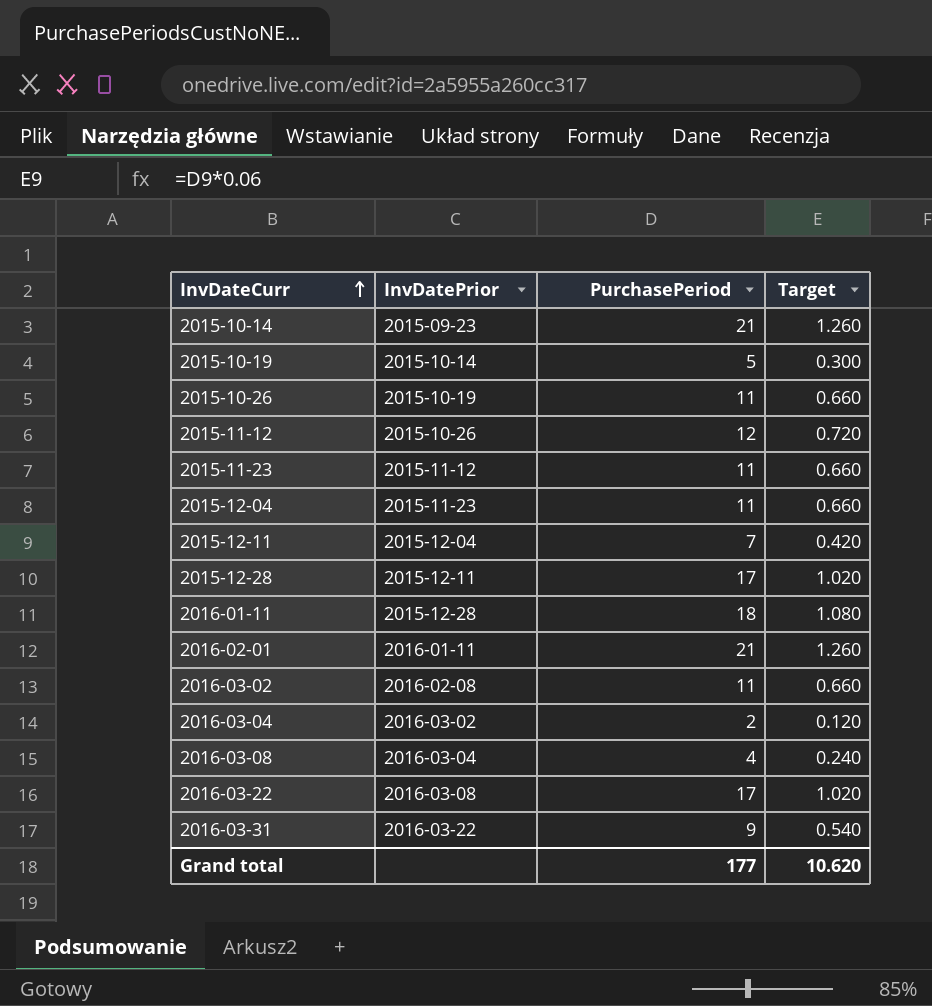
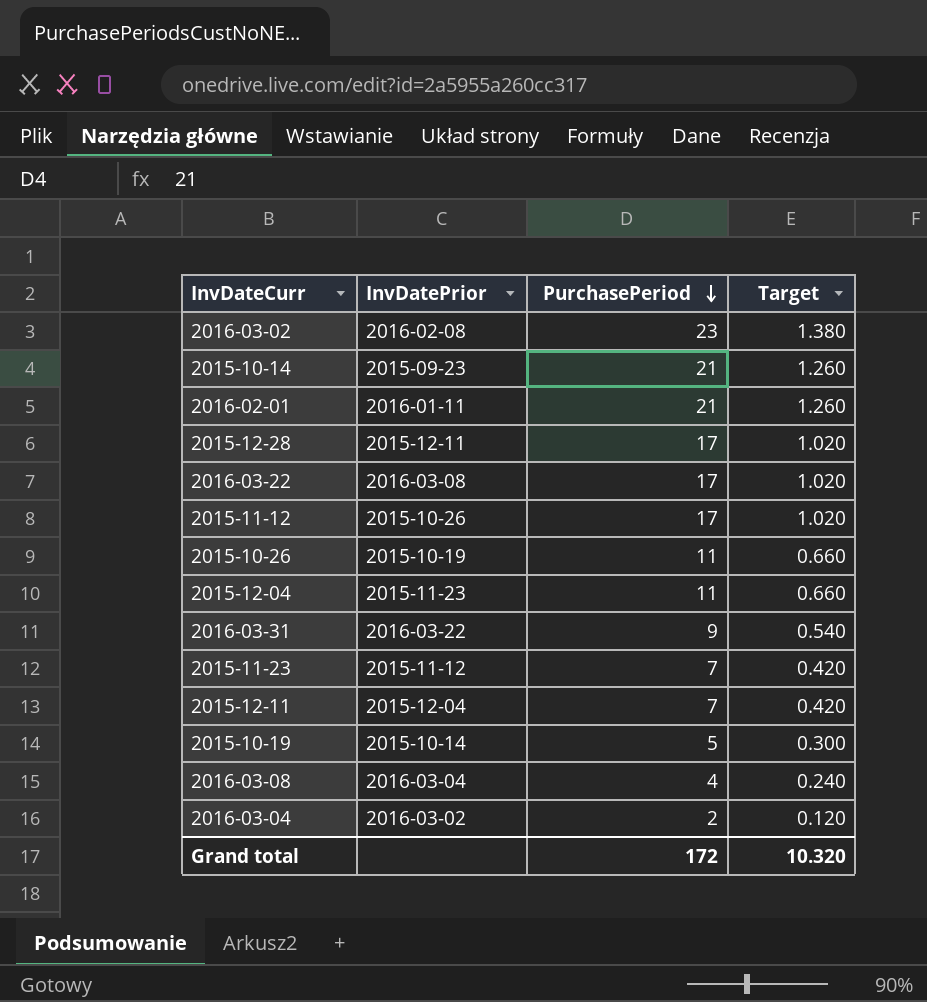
row order: InvDateCurr ascending -> PurchasePeriod descending
row 2016-01-11: 2015-12-28 | 18 | 1.080 -> none
2016-03-02 | PurchasePeriod: 11 -> 23
2016-03-02 | Target: 0.660 -> 1.380
2015-11-12 | PurchasePeriod: 12 -> 17
2015-11-12 | Target: 0.720 -> 1.020
2015-11-23 | PurchasePeriod: 11 -> 7
2015-11-23 | Target: 0.660 -> 0.420
Grand total | PurchasePeriod: 177 -> 172
Grand total | Target: 10.620 -> 10.320

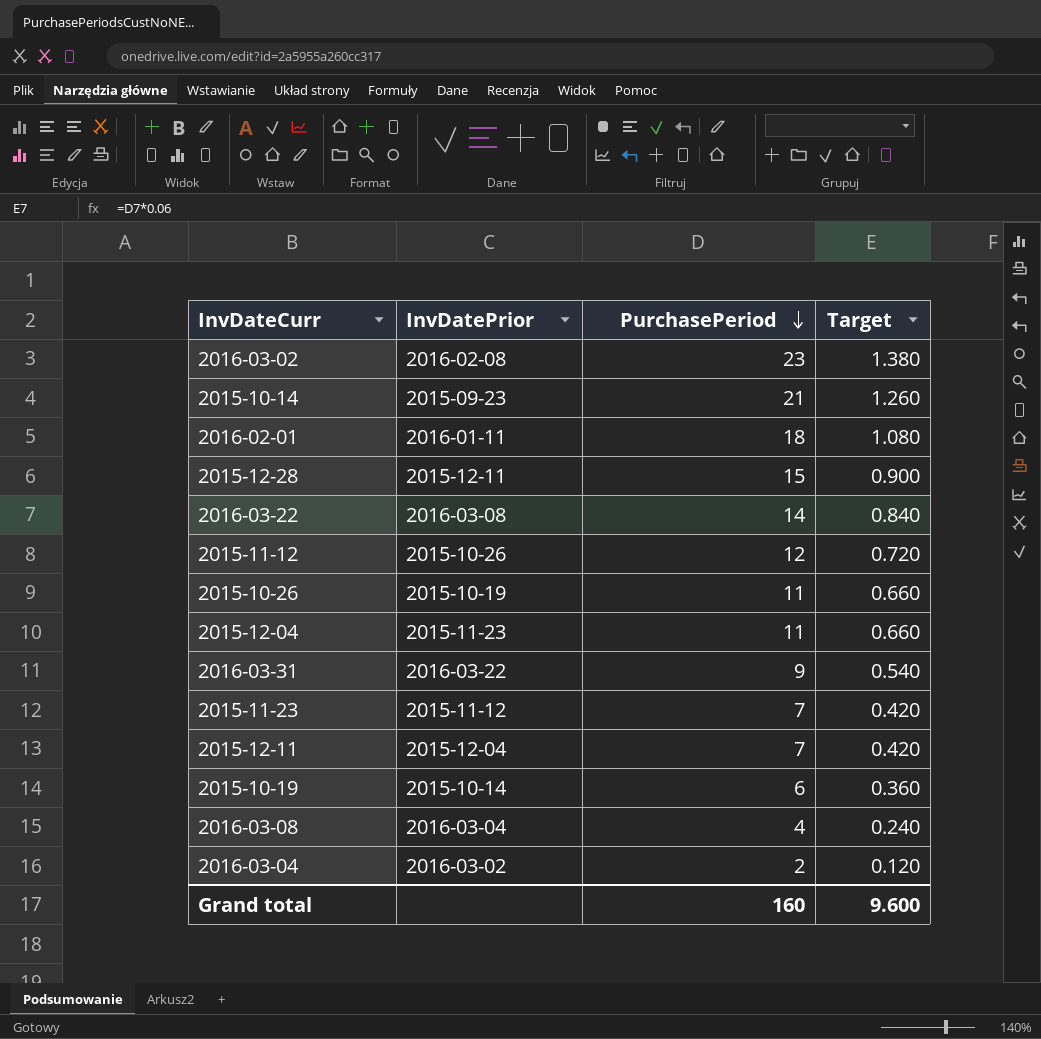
2016-02-01 | PurchasePeriod: 21 -> 18
2016-02-01 | Target: 1.260 -> 1.080
2015-12-28 | PurchasePeriod: 17 -> 15
2015-12-28 | Target: 1.020 -> 0.900
2016-03-22 | PurchasePeriod: 17 -> 14
2016-03-22 | Target: 1.020 -> 0.840
2015-11-12 | PurchasePeriod: 17 -> 12
2015-11-12 | Target: 1.020 -> 0.720
2015-10-19 | PurchasePeriod: 5 -> 6
2015-10-19 | Target: 0.300 -> 0.360
Grand total | PurchasePeriod: 172 -> 160
Grand total | Target: 10.320 -> 9.600

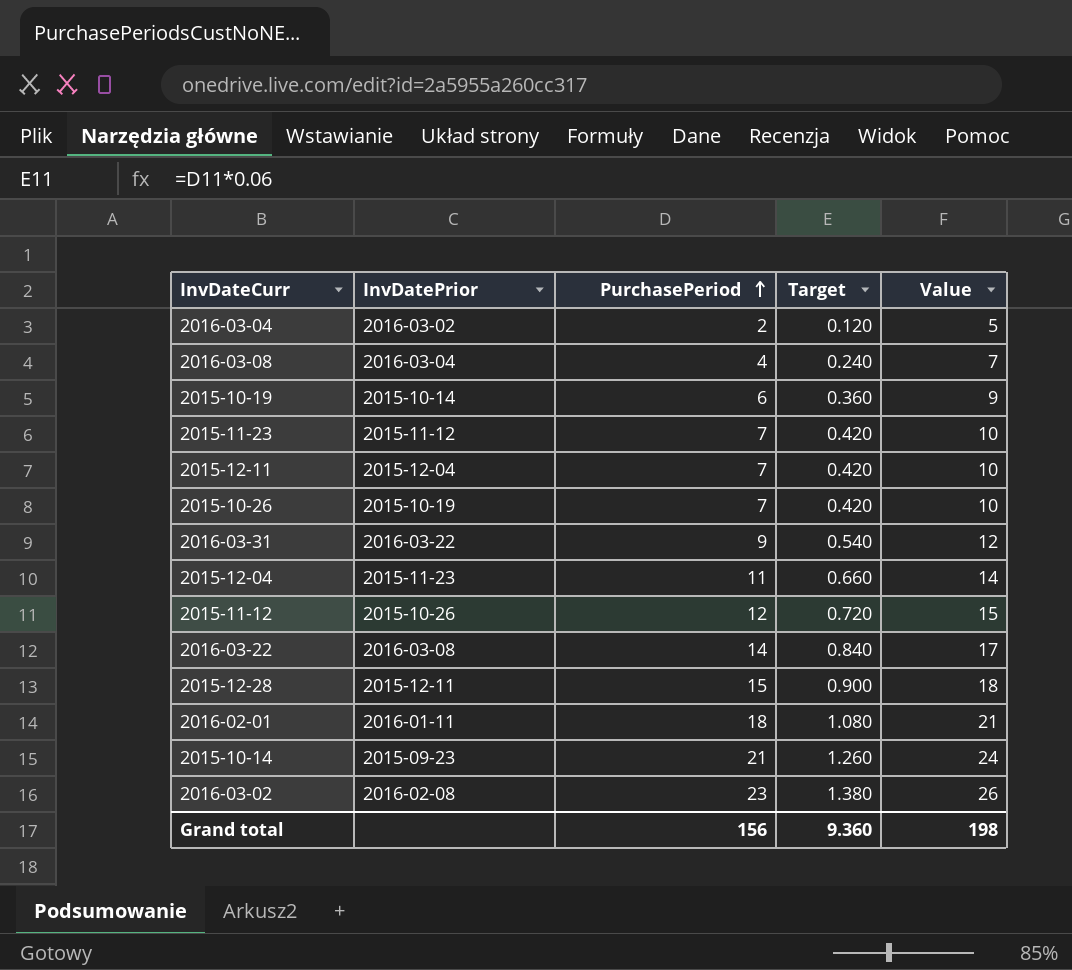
row order: PurchasePeriod descending -> PurchasePeriod ascending
column Value | formula: none -> [PurchasePeriod] + 3
2015-10-26 | PurchasePeriod: 11 -> 7
2015-10-26 | Target: 0.660 -> 0.420
Grand total | PurchasePeriod: 160 -> 156
Grand total | Target: 9.600 -> 9.360

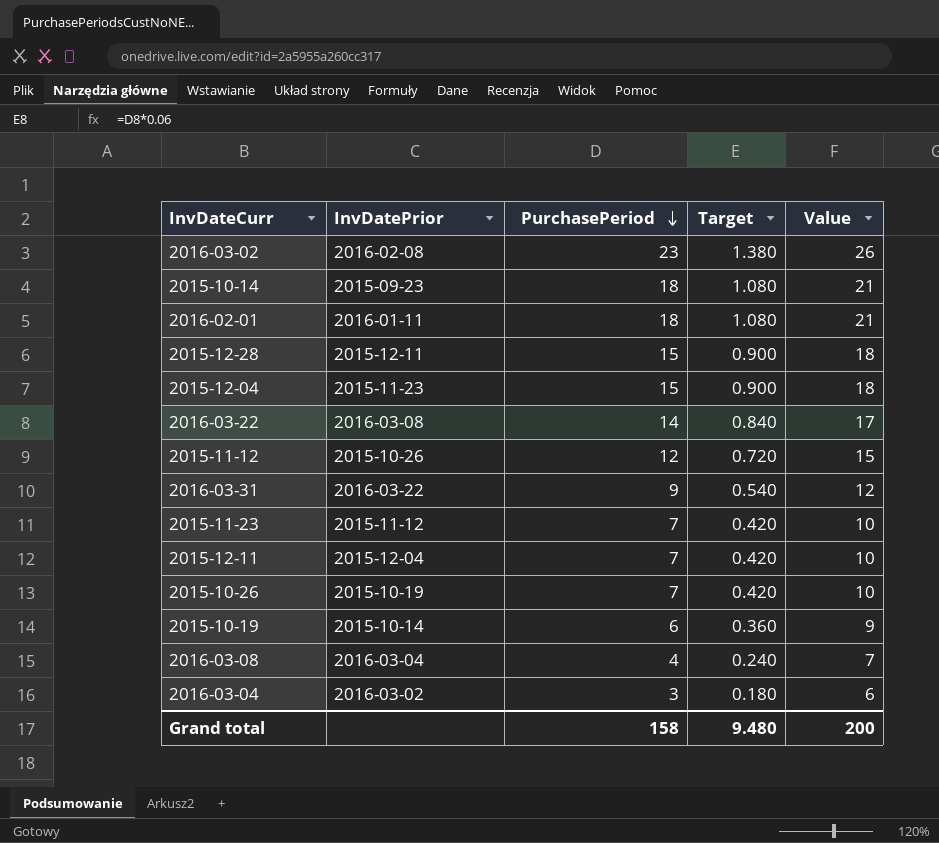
row order: PurchasePeriod ascending -> PurchasePeriod descending
2015-10-14 | PurchasePeriod: 21 -> 18
2015-10-14 | Target: 1.260 -> 1.080
2015-10-14 | Value: 24 -> 21
2015-12-04 | PurchasePeriod: 11 -> 15
2015-12-04 | Target: 0.660 -> 0.900
2015-12-04 | Value: 14 -> 18
2016-03-04 | PurchasePeriod: 2 -> 3
2016-03-04 | Target: 0.120 -> 0.180
2016-03-04 | Value: 5 -> 6
Grand total | PurchasePeriod: 156 -> 158
Grand total | Target: 9.360 -> 9.480
Grand total | Value: 198 -> 200

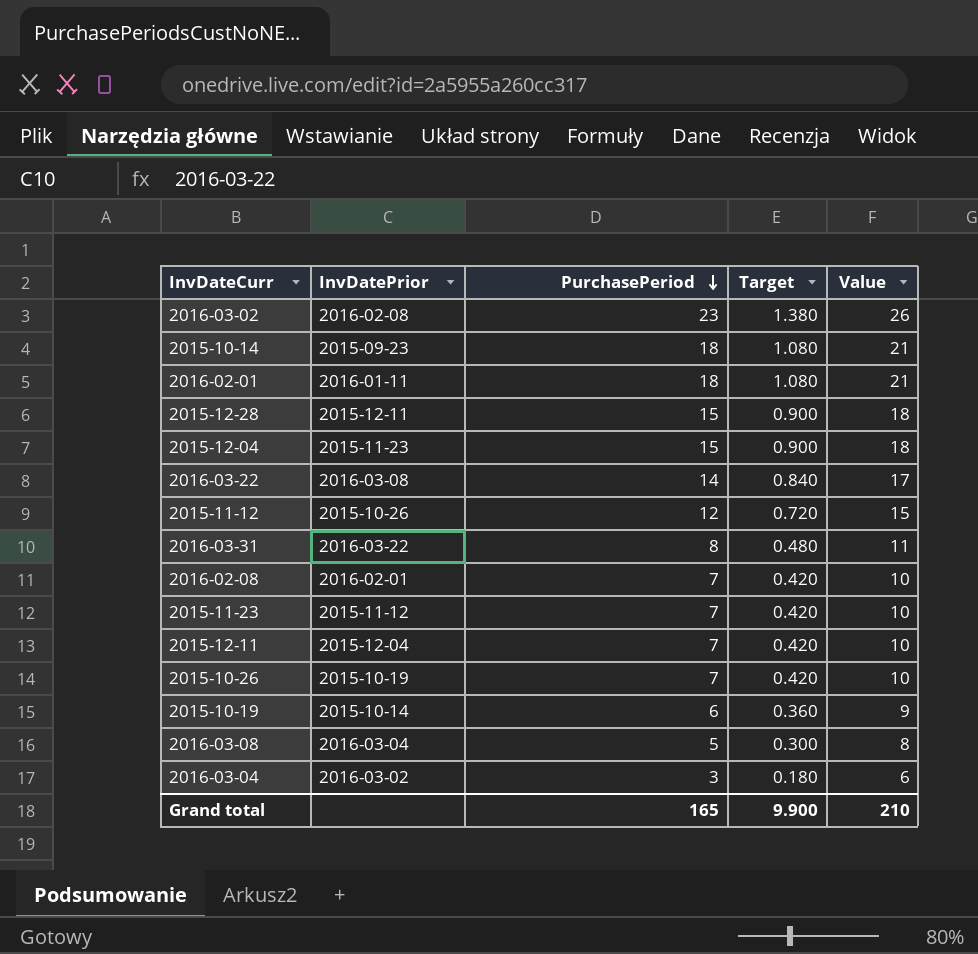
2016-03-31 | PurchasePeriod: 9 -> 8
2016-03-31 | Target: 0.540 -> 0.480
2016-03-31 | Value: 12 -> 11
row 2016-02-08: none -> 2016-02-01 | 7 | 0.420 | 10
2016-03-08 | PurchasePeriod: 4 -> 5
2016-03-08 | Target: 0.240 -> 0.300
2016-03-08 | Value: 7 -> 8
Grand total | PurchasePeriod: 158 -> 165
Grand total | Target: 9.480 -> 9.900
Grand total | Value: 200 -> 210

